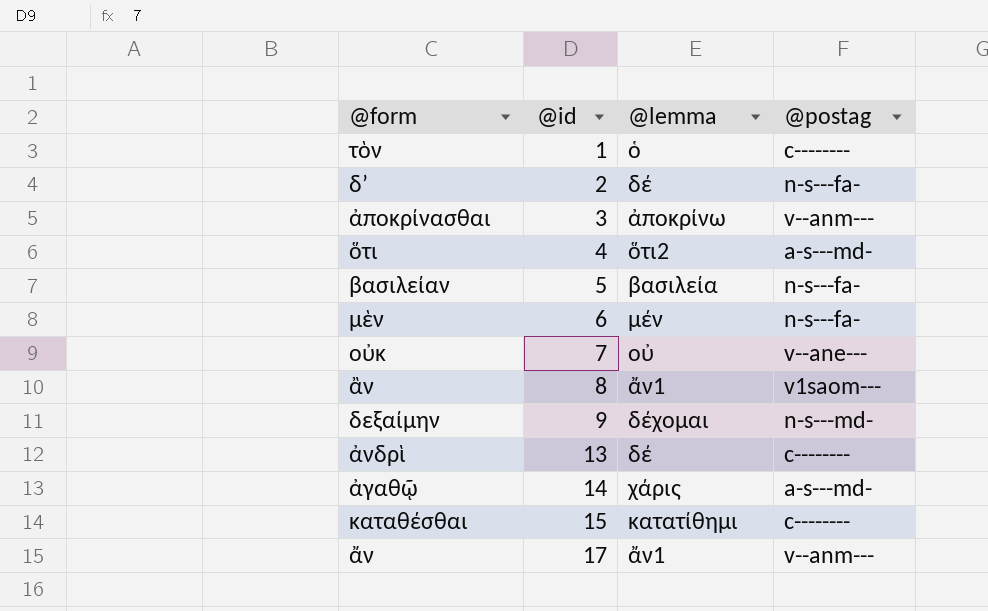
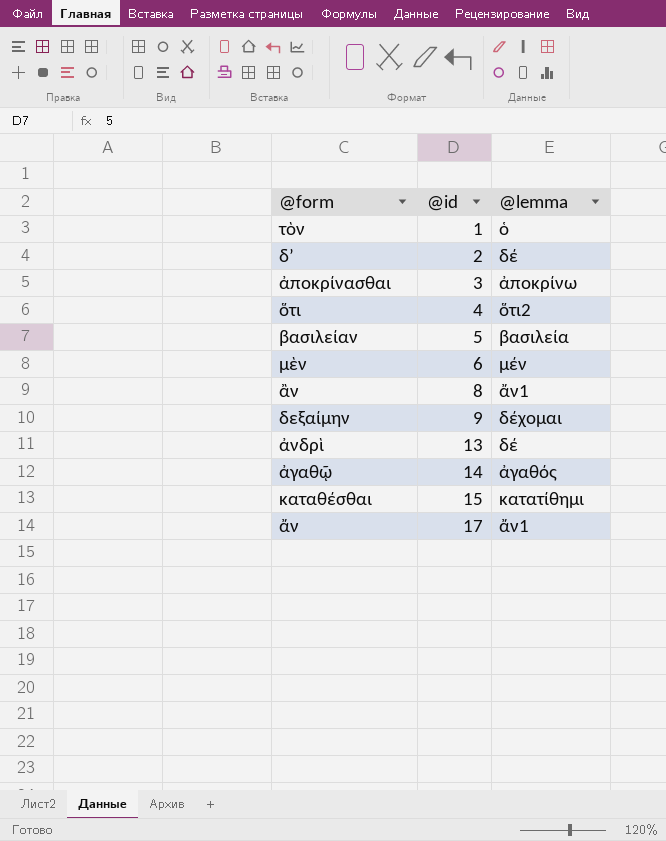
column @postag | position: 4 -> none
row οὐκ: 7 | οὐ | v--ane--- -> none
ἀγαθῷ | @lemma: χάρις -> ἀγαθός

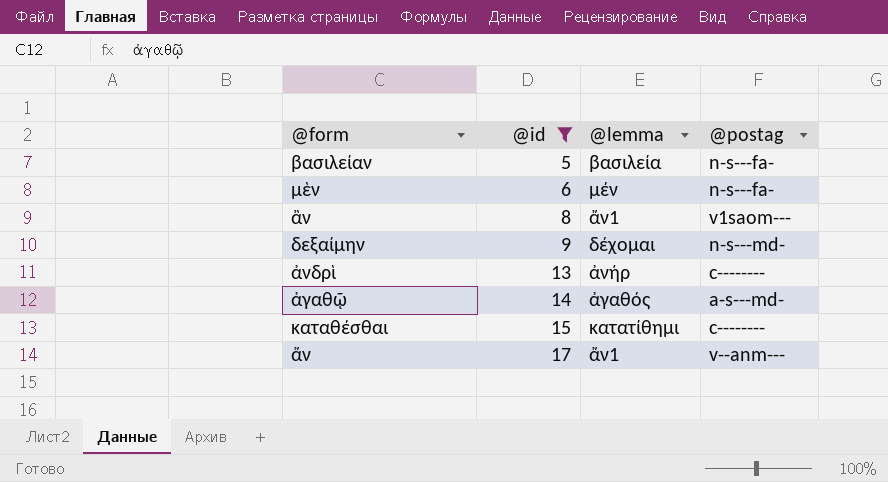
filter: none -> @id >= 5
column @postag | position: none -> 4
ἀνδρὶ | @lemma: δέ -> ἀνήρ

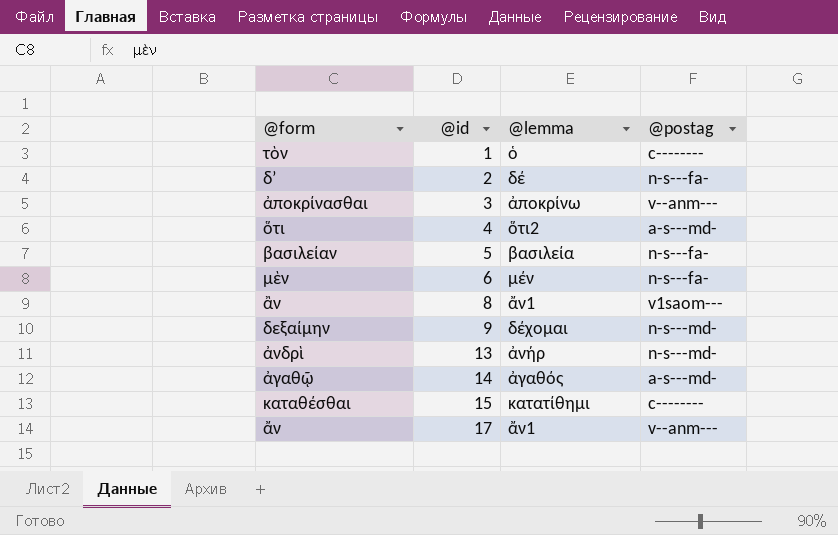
filter: @id >= 5 -> none
ἀνδρὶ | @postag: c-------- -> n-s---md-

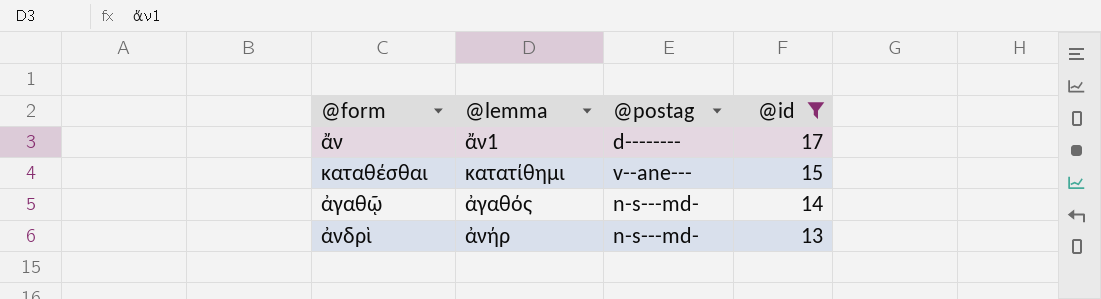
filter: none -> @id >= 13
row order: @id ascending -> @id descending
column @id | position: 2 -> 4
ἄν | @postag: v--anm--- -> d--------
καταθέσθαι | @postag: c-------- -> v--ane---
ἀγαθῷ | @postag: a-s---md- -> n-s---md-

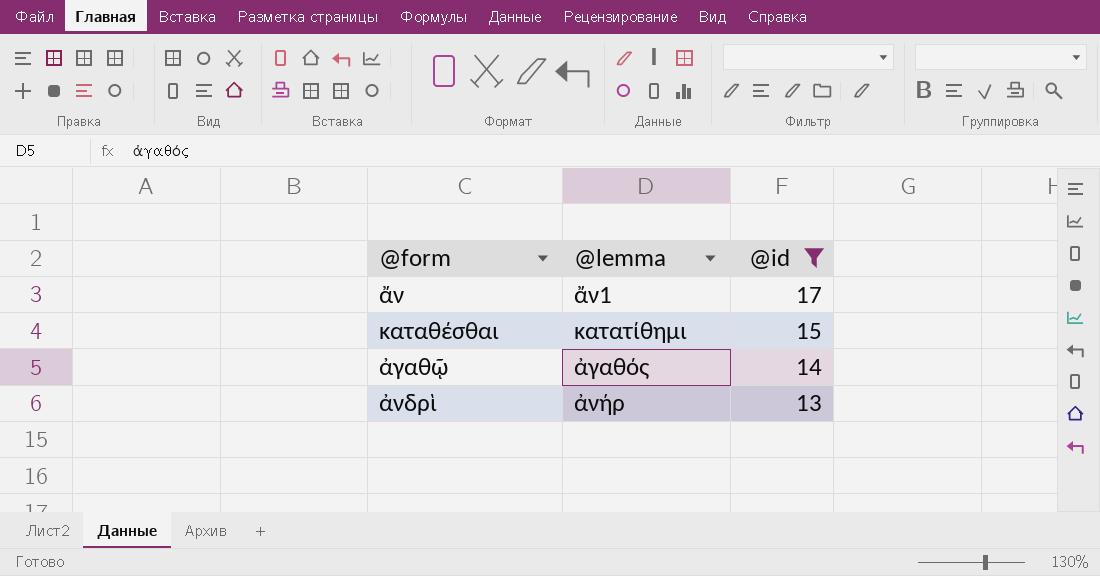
column @postag | position: 3 -> none

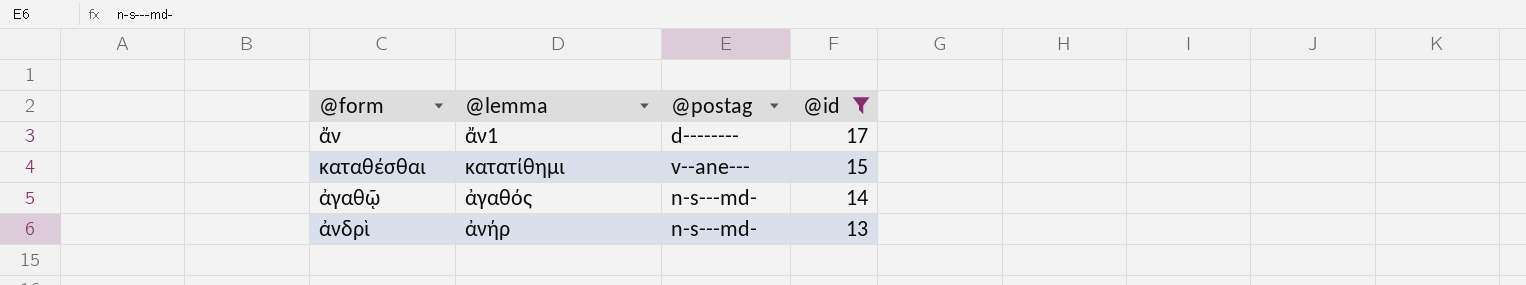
column @postag | position: none -> 3

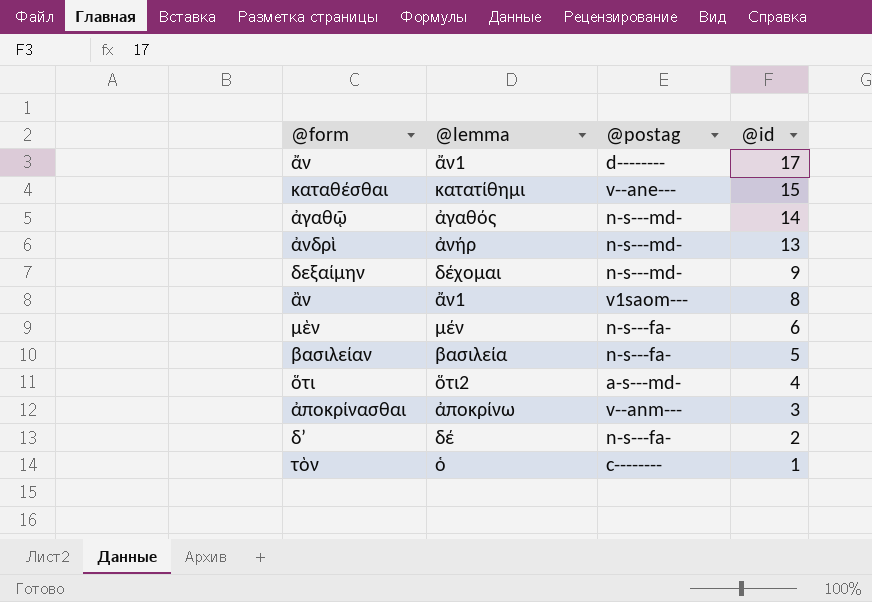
filter: @id >= 13 -> none

